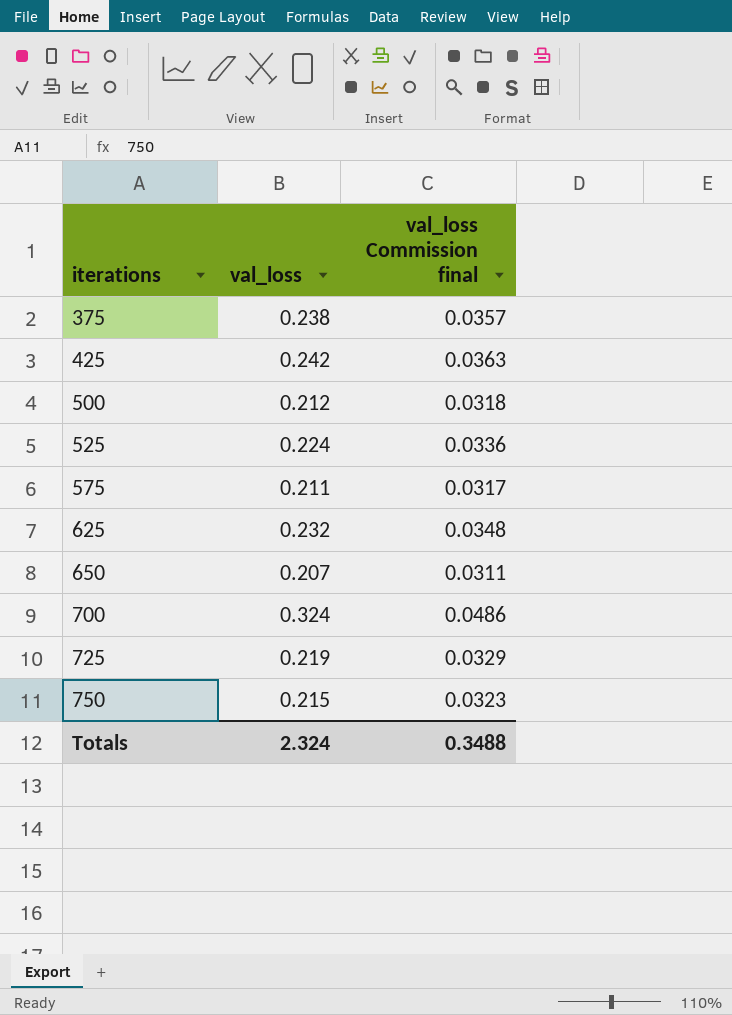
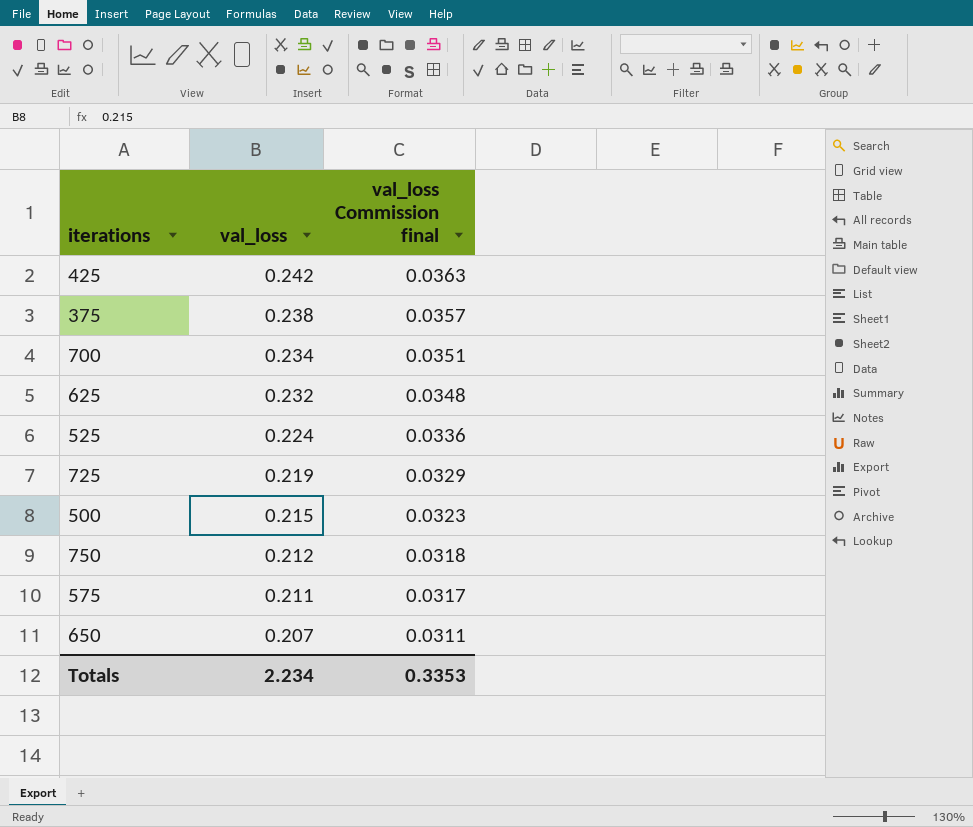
row order: iterations ascending -> val_loss descending
700 | val_loss: 0.324 -> 0.234
700 | val_loss Commission final: 0.0486 -> 0.0351
500 | val_loss: 0.212 -> 0.215
500 | val_loss Commission final: 0.0318 -> 0.0323
750 | val_loss: 0.215 -> 0.212
750 | val_loss Commission final: 0.0323 -> 0.0318
Totals | val_loss: 2.324 -> 2.234
Totals | val_loss Commission final: 0.3488 -> 0.3353

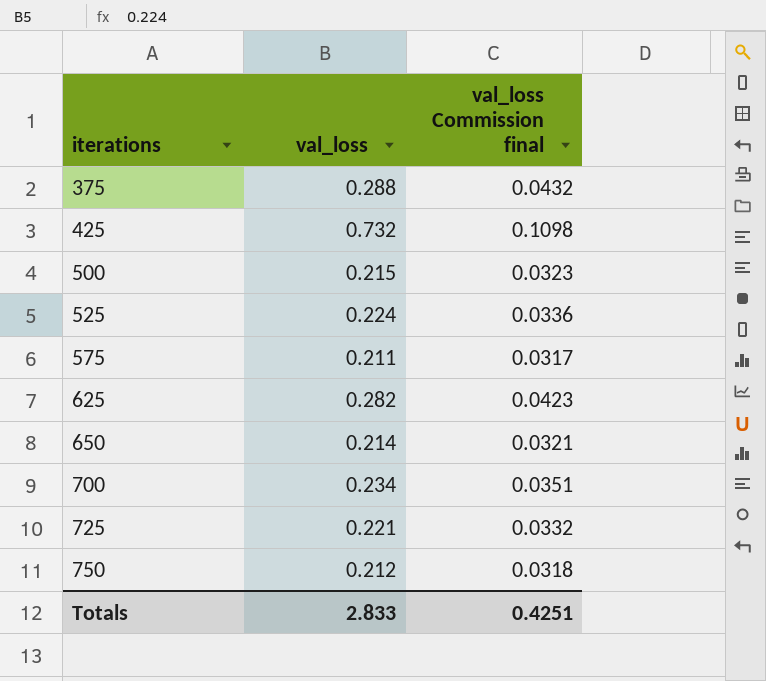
row order: val_loss descending -> iterations ascending
375 | val_loss: 0.238 -> 0.288
375 | val_loss Commission final: 0.0357 -> 0.0432
425 | val_loss: 0.242 -> 0.732
425 | val_loss Commission final: 0.0363 -> 0.1098
625 | val_loss: 0.232 -> 0.282
625 | val_loss Commission final: 0.0348 -> 0.0423
650 | val_loss: 0.207 -> 0.214
650 | val_loss Commission final: 0.0311 -> 0.0321
725 | val_loss: 0.219 -> 0.221
725 | val_loss Commission final: 0.0329 -> 0.0332
Totals | val_loss: 2.234 -> 2.833
Totals | val_loss Commission final: 0.3353 -> 0.4251

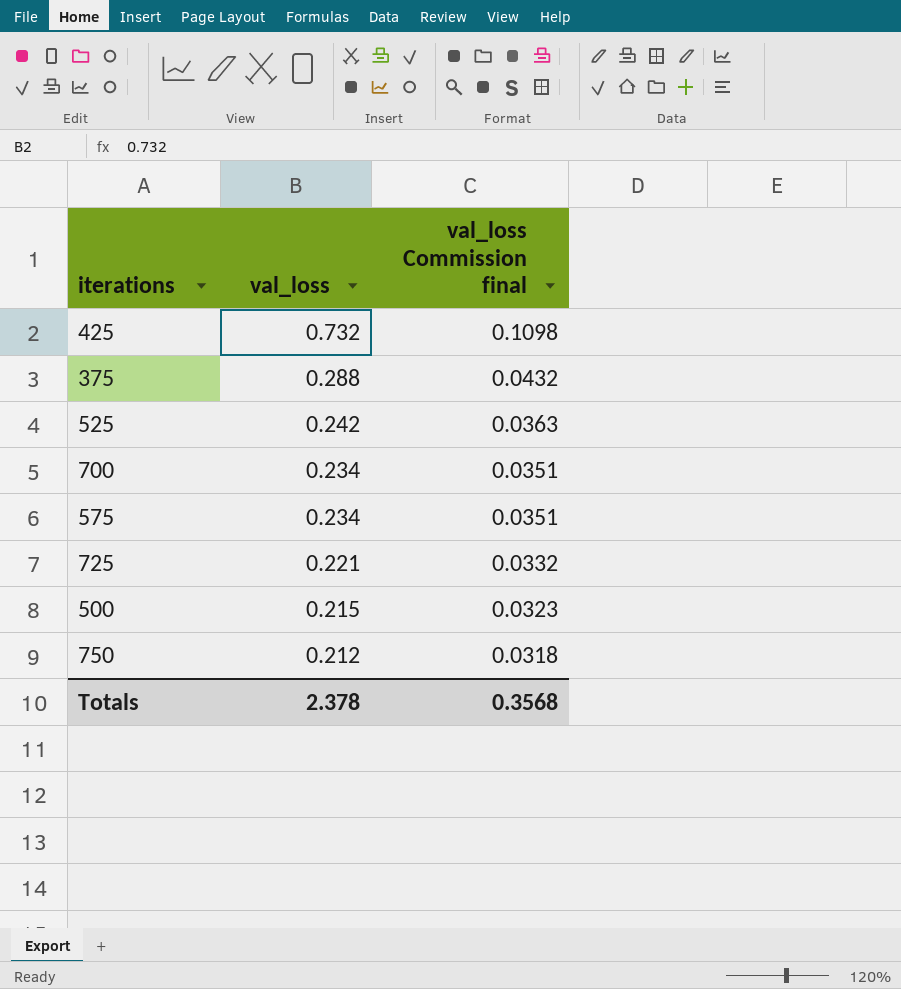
row order: iterations ascending -> val_loss descending
row 625: 0.282 | 0.0423 -> none
row 650: 0.214 | 0.0321 -> none
525 | val_loss: 0.224 -> 0.242
525 | val_loss Commission final: 0.0336 -> 0.0363
575 | val_loss: 0.211 -> 0.234
575 | val_loss Commission final: 0.0317 -> 0.0351
Totals | val_loss: 2.833 -> 2.378
Totals | val_loss Commission final: 0.4251 -> 0.3568

